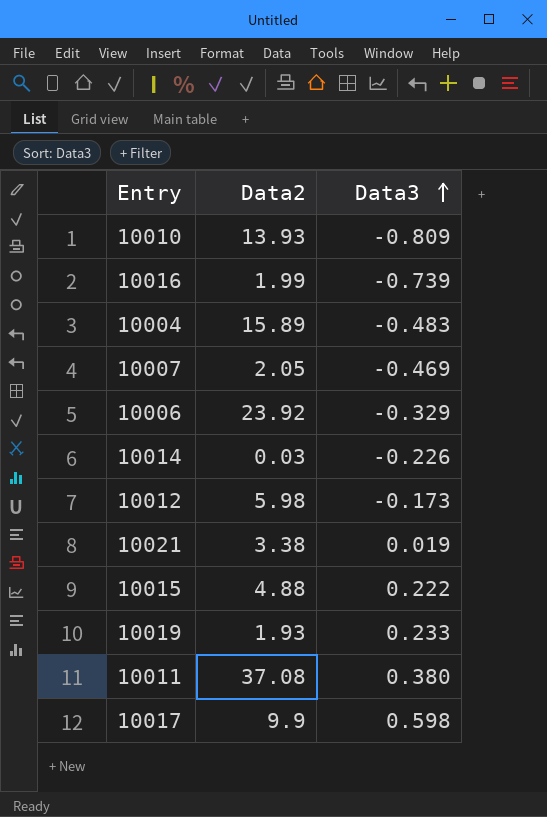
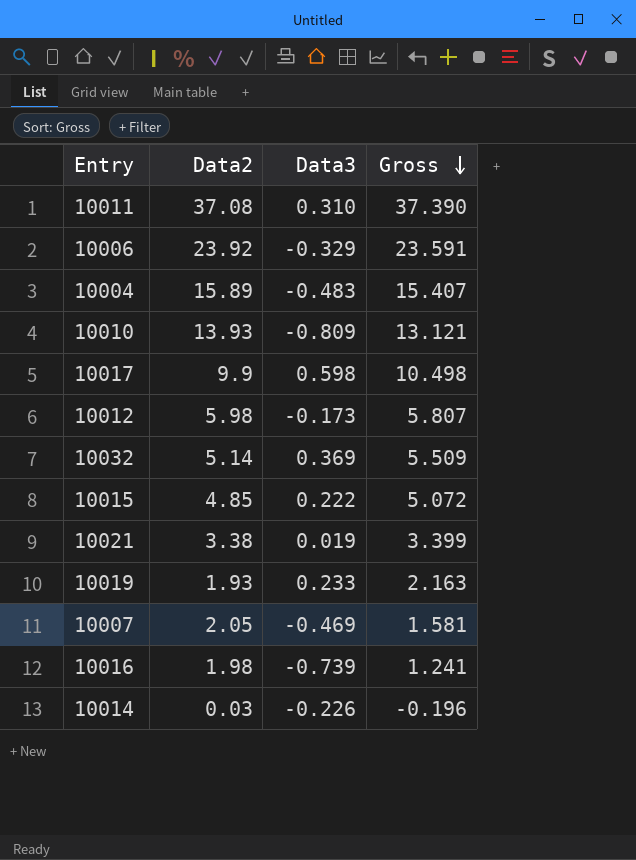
row order: Data3 ascending -> Gross descending
column Gross | formula: none -> [Data2] + [Data3]
10011 | Data3: 0.380 -> 0.310
row 10032: none -> 5.14 | 0.369 | 5.509
10015 | Data2: 4.88 -> 4.85
10016 | Data2: 1.99 -> 1.98

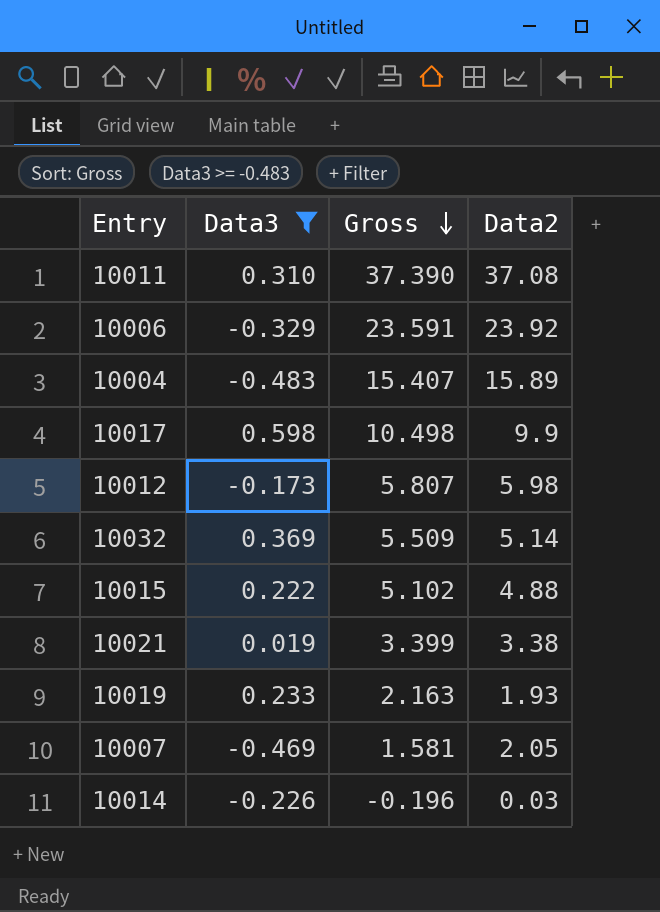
filter: none -> Data3 >= -0.483
column Data2 | position: 2 -> 4
10015 | Gross: 5.072 -> 5.102
10015 | Data2: 4.85 -> 4.88

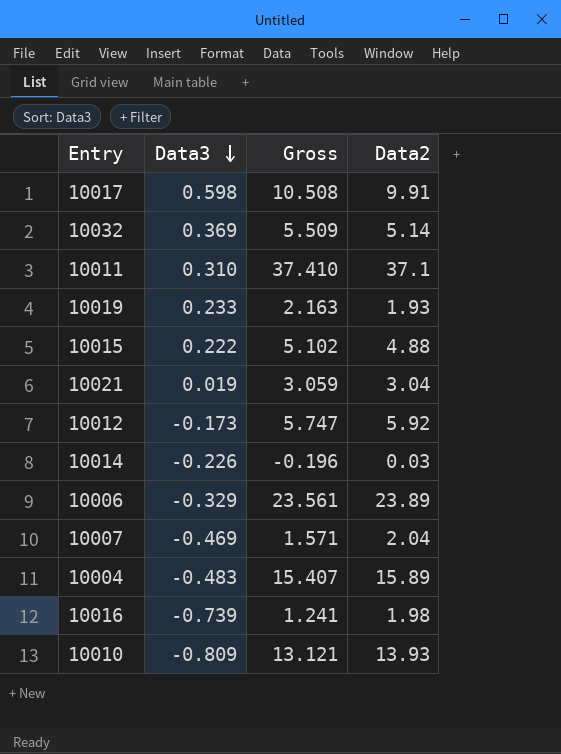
filter: Data3 >= -0.483 -> none
row order: Gross descending -> Data3 descending
10017 | Gross: 10.498 -> 10.508
10017 | Data2: 9.9 -> 9.91
10011 | Gross: 37.390 -> 37.410
10011 | Data2: 37.08 -> 37.1
10021 | Gross: 3.399 -> 3.059
10021 | Data2: 3.38 -> 3.04
10012 | Gross: 5.807 -> 5.747
10012 | Data2: 5.98 -> 5.92
10006 | Gross: 23.591 -> 23.561
10006 | Data2: 23.92 -> 23.89
10007 | Gross: 1.581 -> 1.571
10007 | Data2: 2.05 -> 2.04

